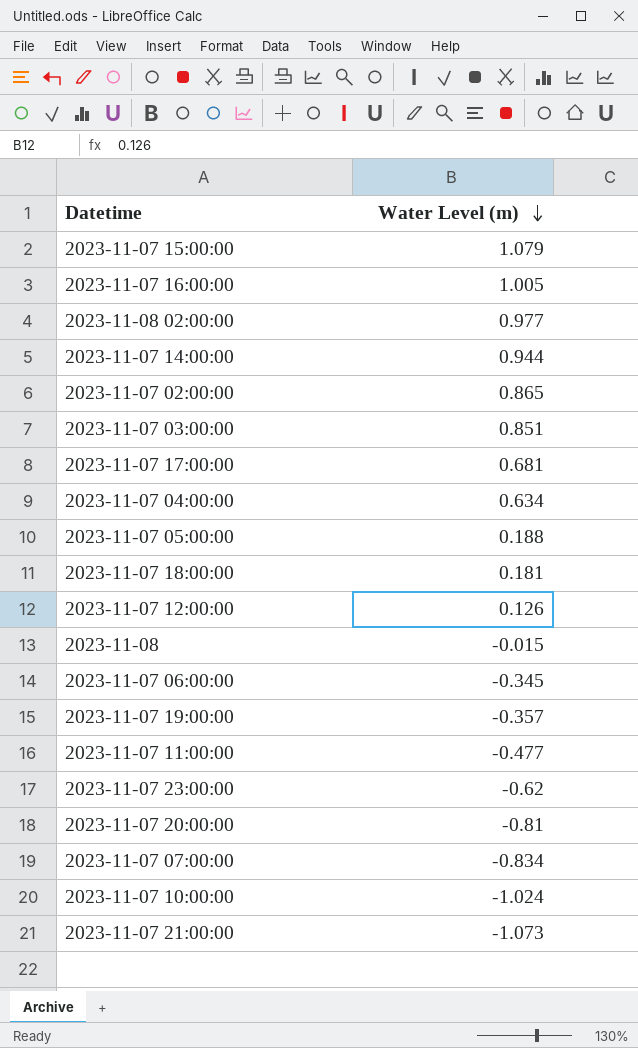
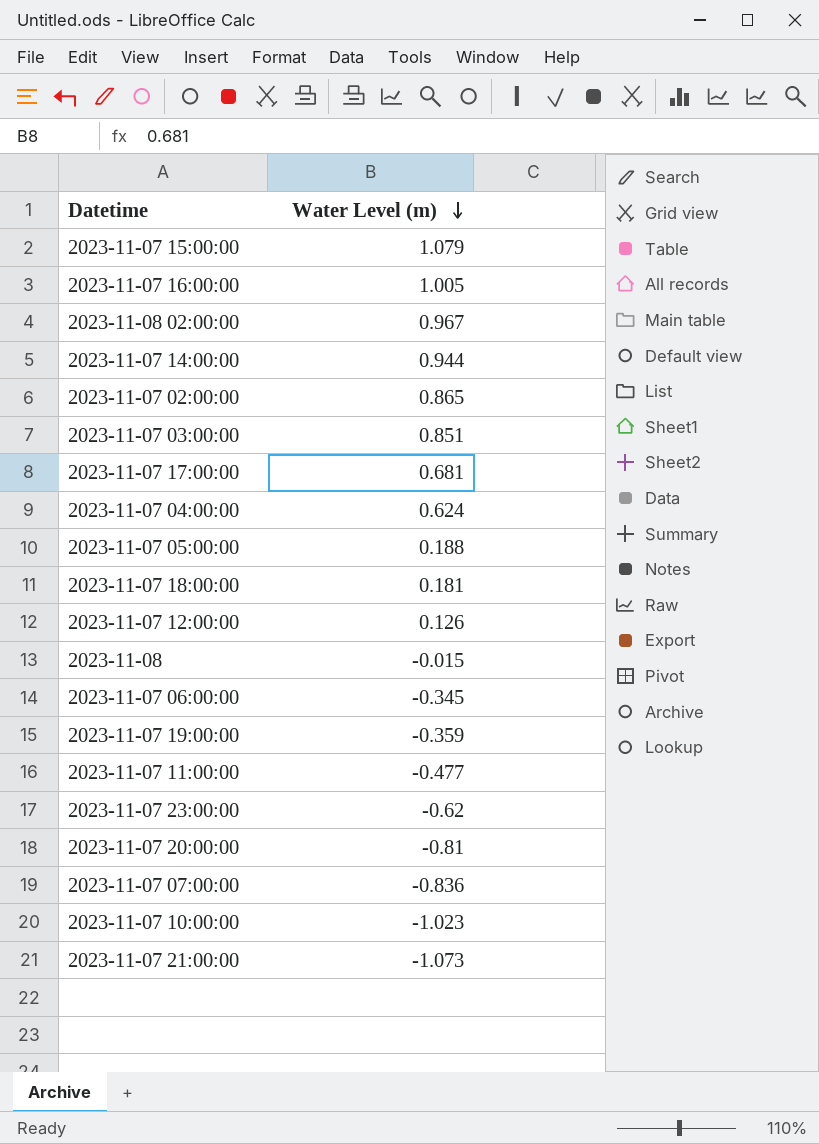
2023-11-08 02:00:00 | Water Level (m): 0.977 -> 0.967
2023-11-07 04:00:00 | Water Level (m): 0.634 -> 0.624
2023-11-07 19:00:00 | Water Level (m): -0.357 -> -0.359
2023-11-07 07:00:00 | Water Level (m): -0.834 -> -0.836
2023-11-07 10:00:00 | Water Level (m): -1.024 -> -1.023

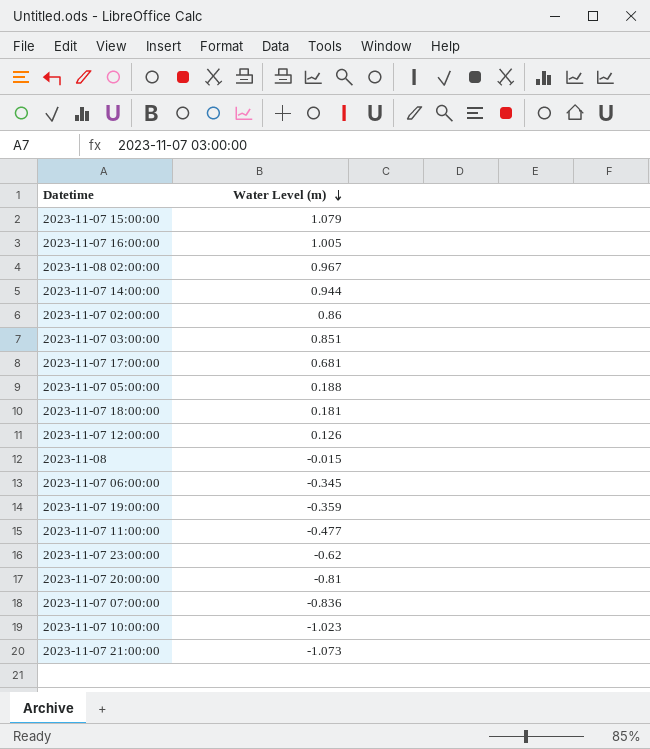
row 2023-11-07 04:00:00: 0.624 -> none
2023-11-07 02:00:00 | Water Level (m): 0.865 -> 0.86

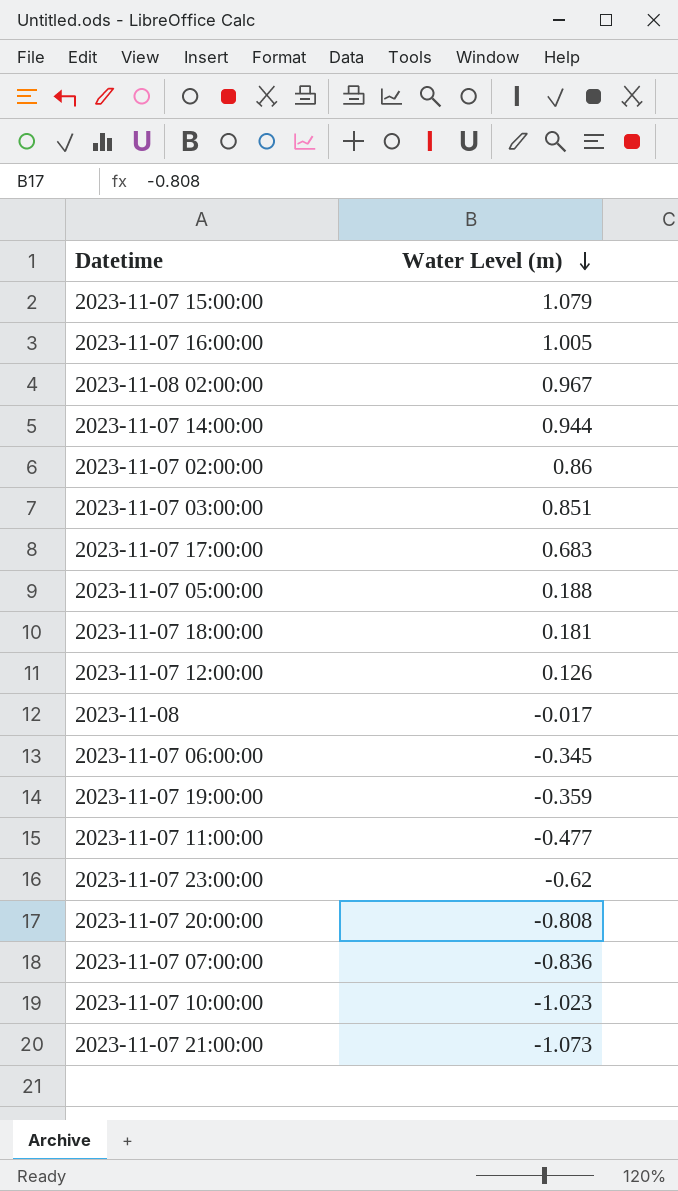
2023-11-07 17:00:00 | Water Level (m): 0.681 -> 0.683
2023-11-08 | Water Level (m): -0.015 -> -0.017
2023-11-07 20:00:00 | Water Level (m): -0.81 -> -0.808

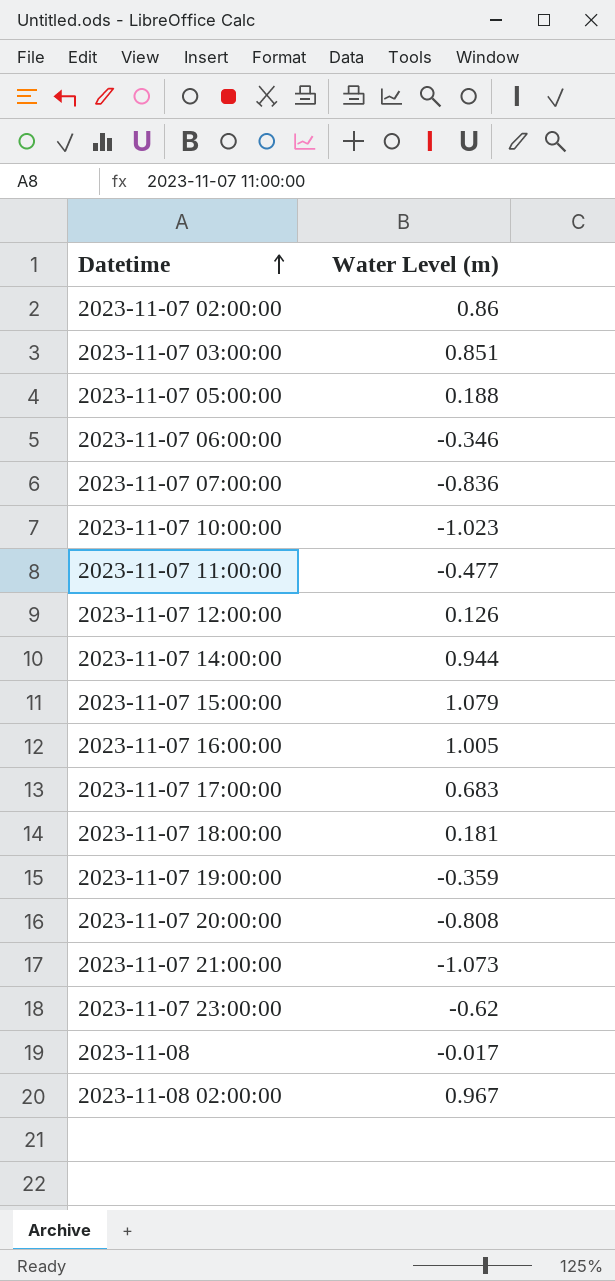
row order: Water Level (m) descending -> Datetime ascending
2023-11-07 06:00:00 | Water Level (m): -0.345 -> -0.346

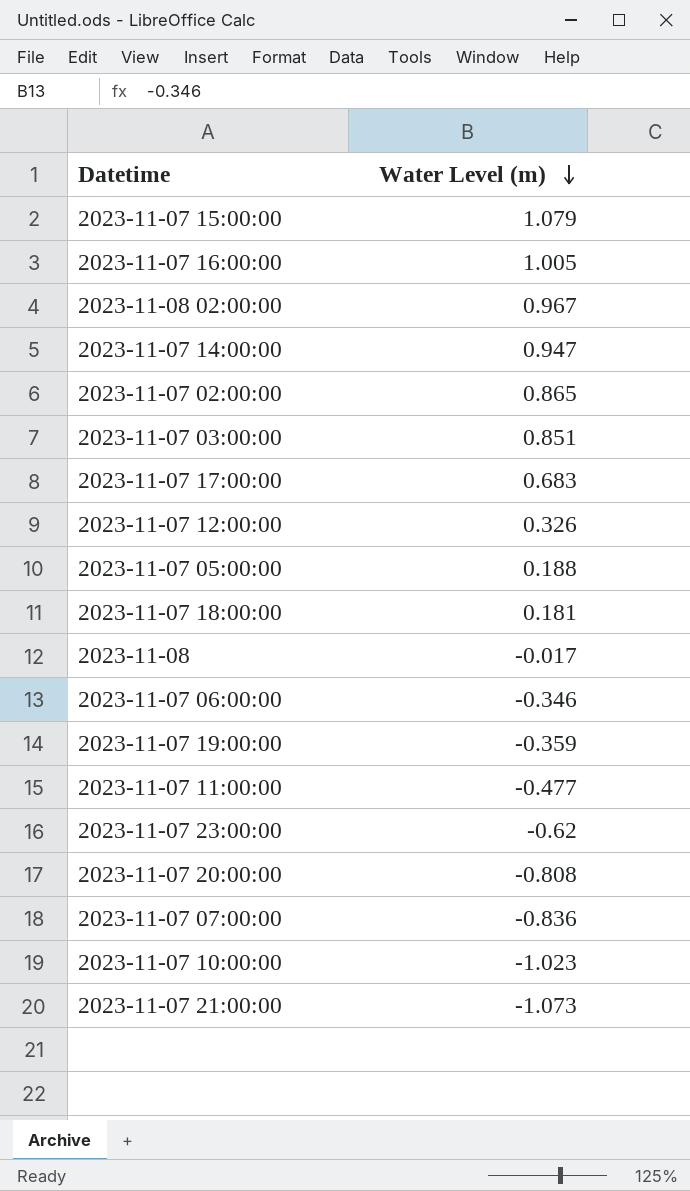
row order: Datetime ascending -> Water Level (m) descending
2023-11-07 14:00:00 | Water Level (m): 0.944 -> 0.947
2023-11-07 02:00:00 | Water Level (m): 0.86 -> 0.865
2023-11-07 12:00:00 | Water Level (m): 0.126 -> 0.326

